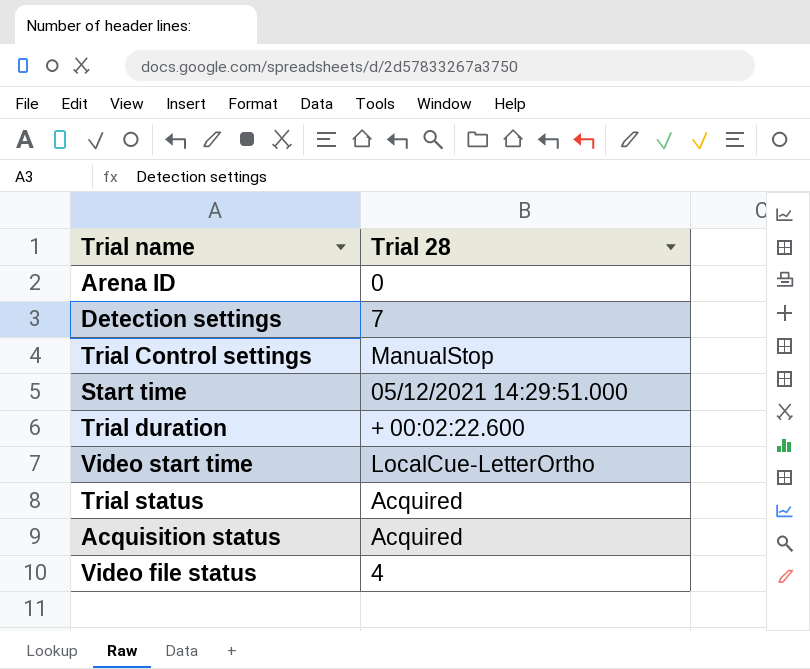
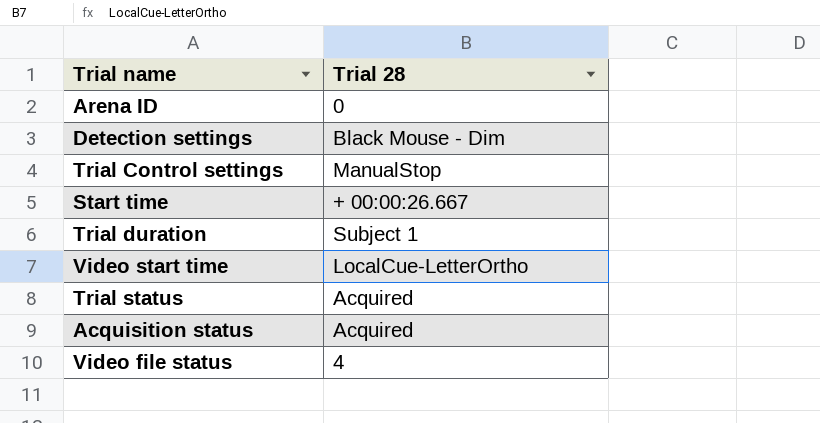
Detection settings | Trial 28: 7 -> Black Mouse - Dim
Start time | Trial 28: 05/12/2021 14:29:51.000 -> + 00:00:26.667
Trial duration | Trial 28: + 00:02:22.600 -> Subject 1

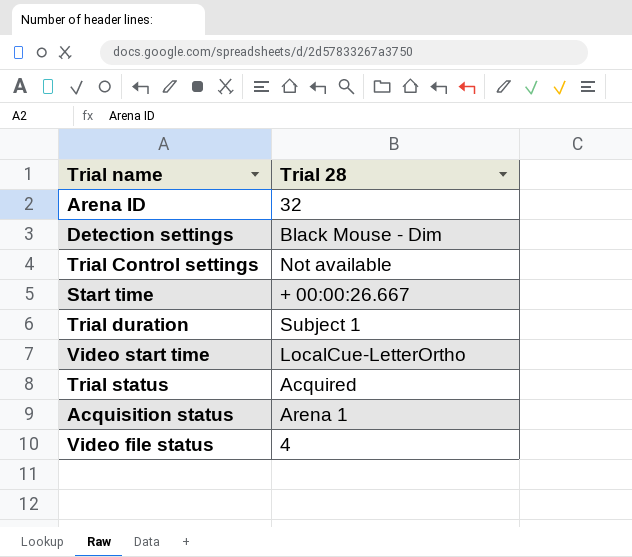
Arena ID | Trial 28: 0 -> 32
Trial Control settings | Trial 28: ManualStop -> Not available
Acquisition status | Trial 28: Acquired -> Arena 1

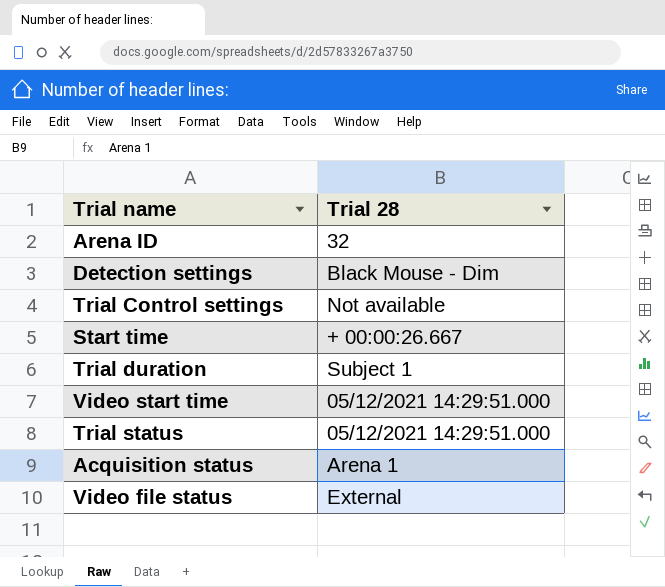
Video start time | Trial 28: LocalCue-LetterOrtho -> 05/12/2021 14:29:51.000
Trial status | Trial 28: Acquired -> 05/12/2021 14:29:51.000
Video file status | Trial 28: 4 -> External

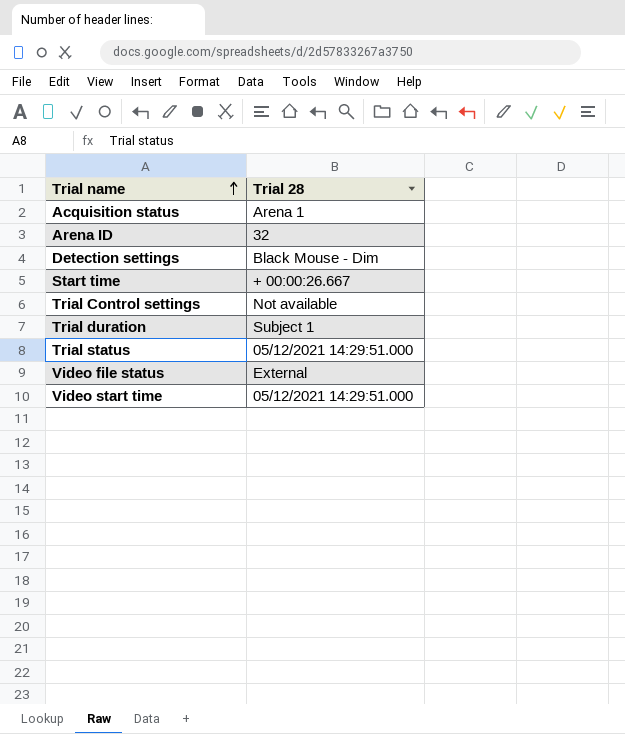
row order: none -> Trial name ascending

